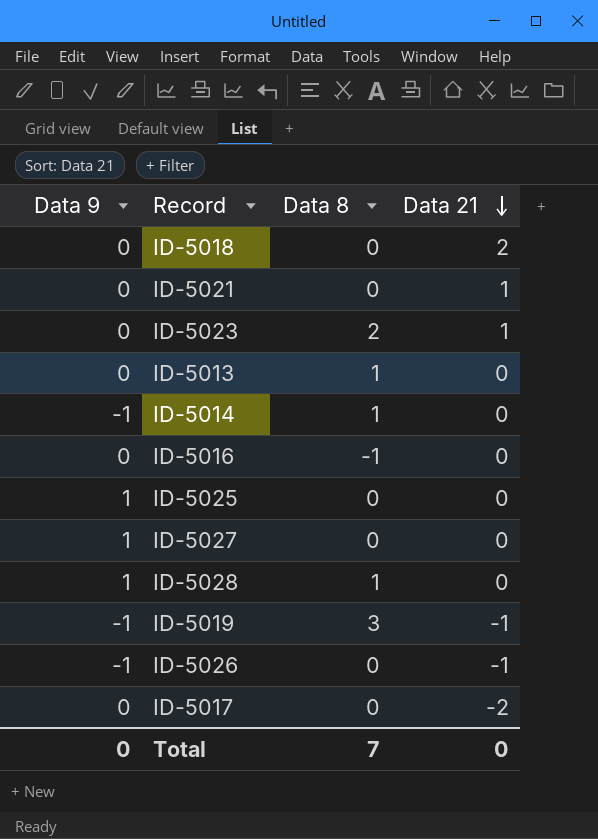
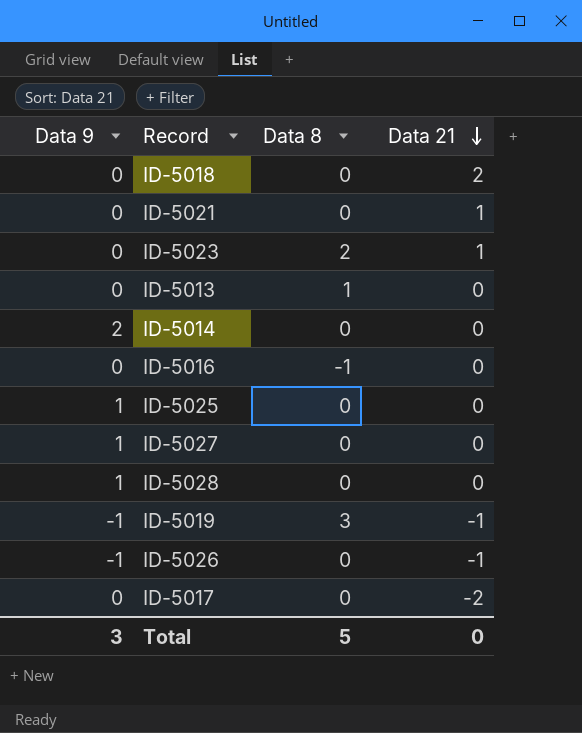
ID-5014 | Data 9: -1 -> 2
ID-5014 | Data 8: 1 -> 0
ID-5028 | Data 8: 1 -> 0
Total | Data 9: 0 -> 3
Total | Data 8: 7 -> 5

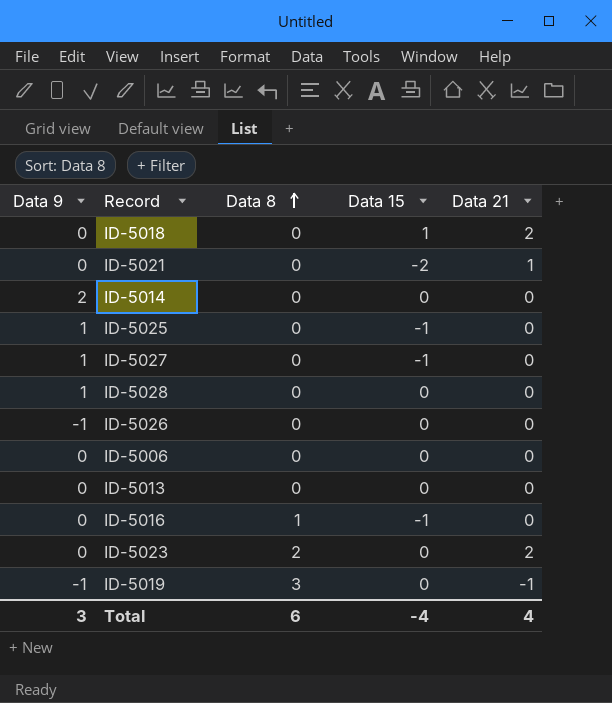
row order: Data 21 descending -> Data 8 ascending
column Data 15 | position: none -> 4
row ID-5017: 0 | 0 | -2 -> none
ID-5026 | Data 21: -1 -> 0
row ID-5006: none -> 0 | 0 | 0 | 0
ID-5013 | Data 8: 1 -> 0
ID-5016 | Data 8: -1 -> 1
ID-5023 | Data 21: 1 -> 2
Total | Data 8: 5 -> 6
Total | Data 21: 0 -> 4

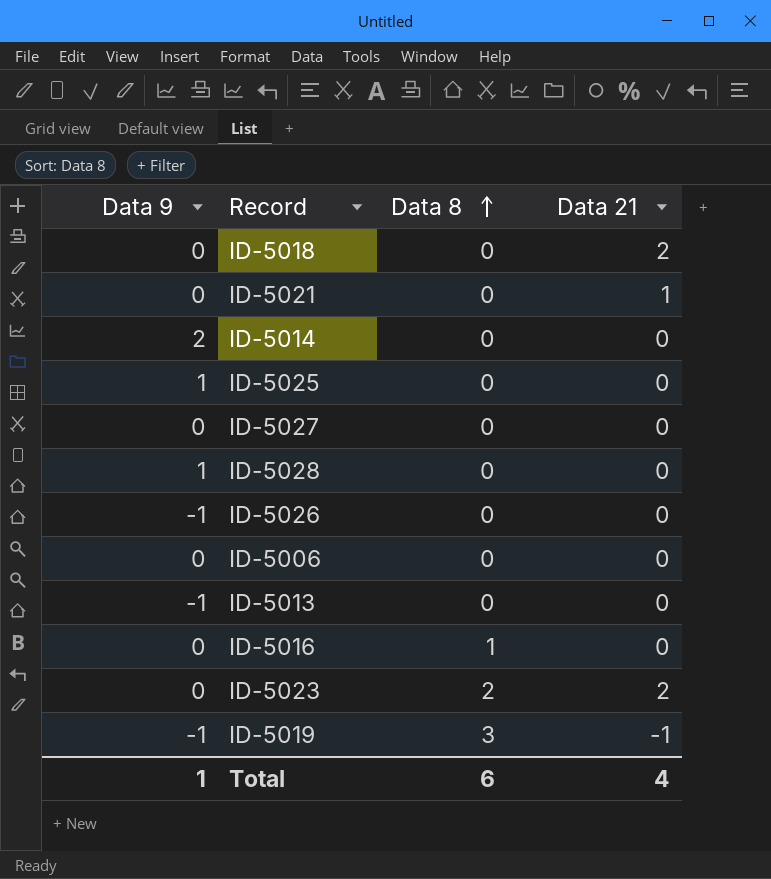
column Data 15 | position: 4 -> none
ID-5027 | Data 9: 1 -> 0
ID-5013 | Data 9: 0 -> -1
Total | Data 9: 3 -> 1

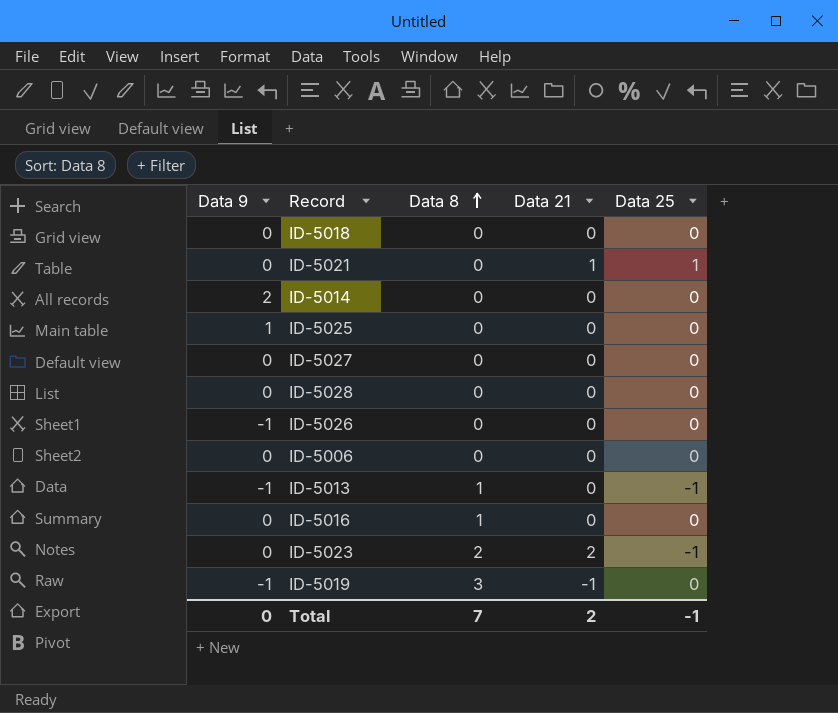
column Data 25 | position: none -> 5
ID-5018 | Data 21: 2 -> 0
ID-5028 | Data 9: 1 -> 0
ID-5013 | Data 8: 0 -> 1
Total | Data 9: 1 -> 0
Total | Data 8: 6 -> 7
Total | Data 21: 4 -> 2

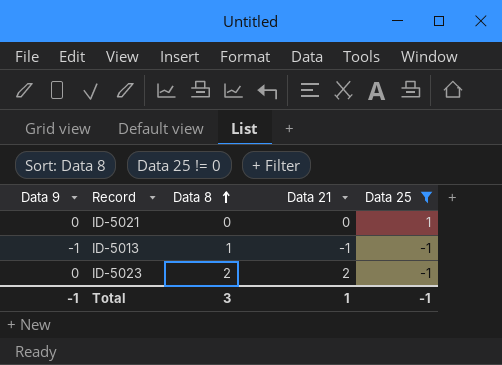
filter: none -> Data 25 != 0
ID-5021 | Data 21: 1 -> 0
ID-5013 | Data 21: 0 -> -1
Total | Data 9: 0 -> -1
Total | Data 8: 7 -> 3
Total | Data 21: 2 -> 1

